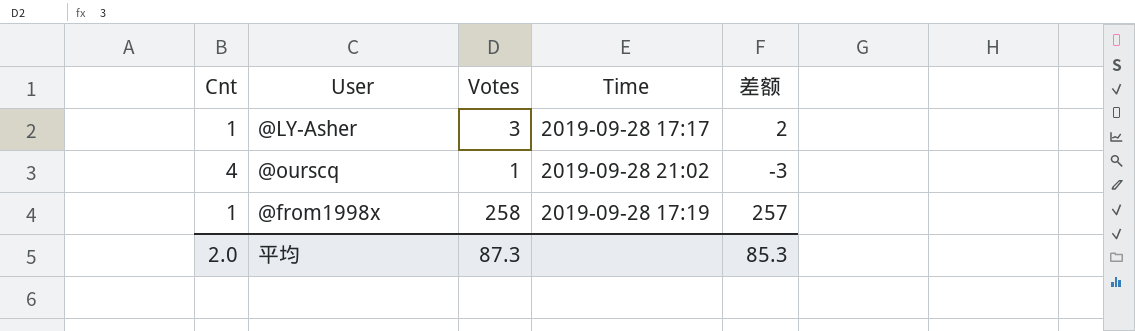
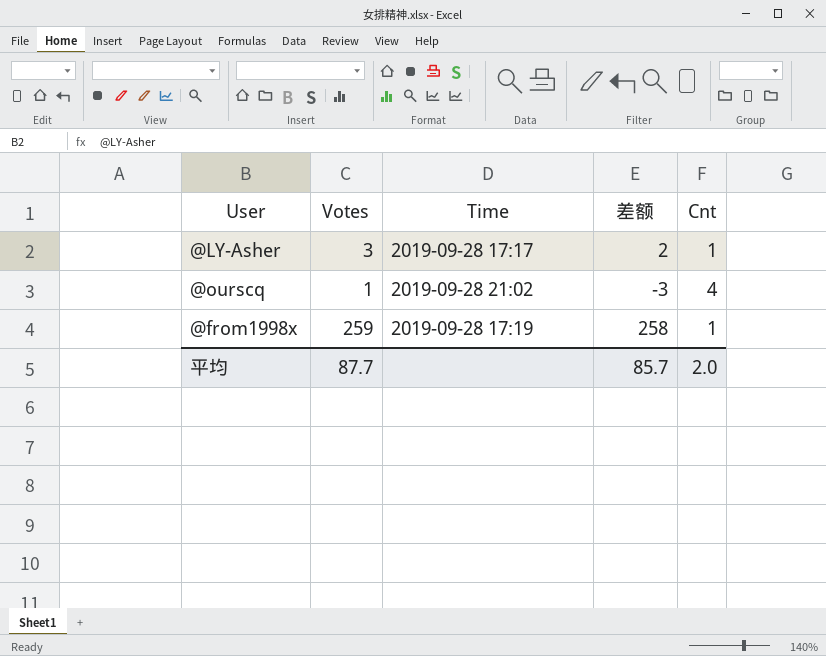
column Cnt | position: 1 -> 5
@from1998x | Votes: 258 -> 259
@from1998x | 差额: 257 -> 258
平均 | Votes: 87.3 -> 87.7
平均 | 差额: 85.3 -> 85.7

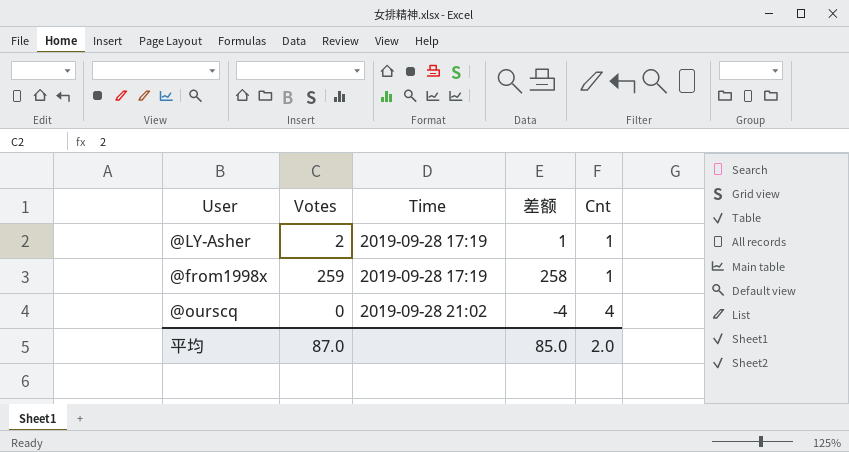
row order: none -> Time ascending
@LY-Asher | Votes: 3 -> 2
@LY-Asher | Time: 2019-09-28 17:17 -> 2019-09-28 17:19
@LY-Asher | 差额: 2 -> 1
@ourscq | Votes: 1 -> 0
@ourscq | 差额: -3 -> -4
平均 | Votes: 87.7 -> 87.0
平均 | 差额: 85.7 -> 85.0

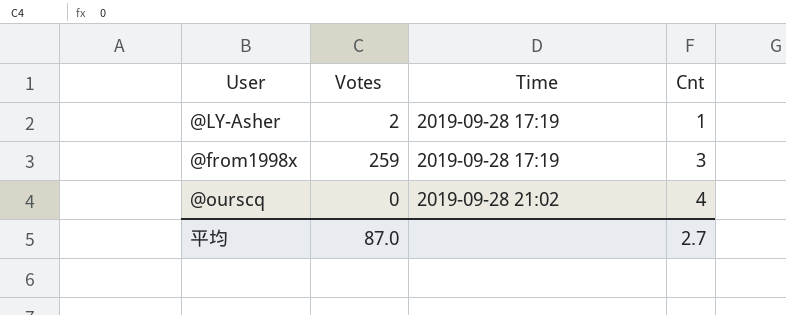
column 差额 | formula: [Votes] - [Cnt] -> none
@from1998x | Cnt: 1 -> 3
平均 | Cnt: 2.0 -> 2.7

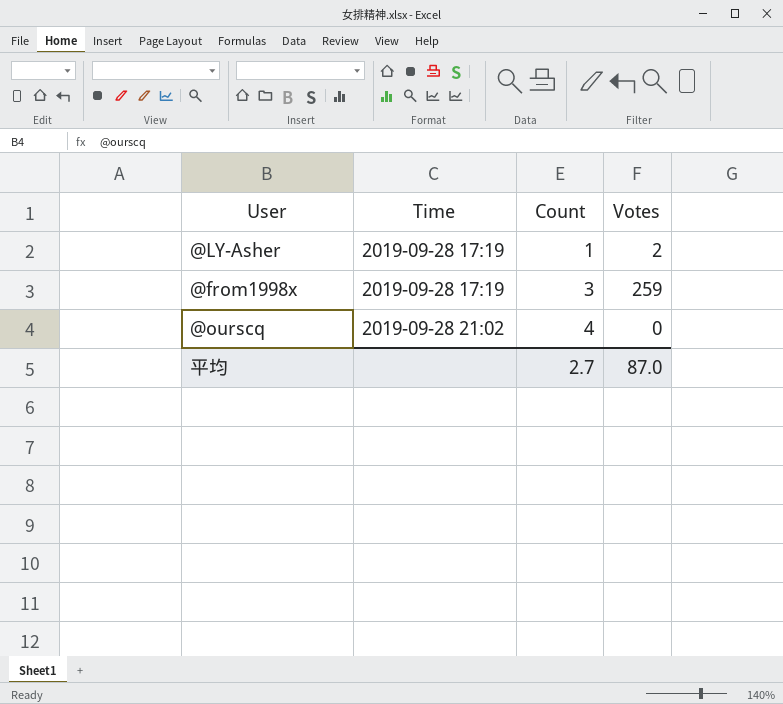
column name: Cnt -> Count
column Votes | position: 2 -> 4

